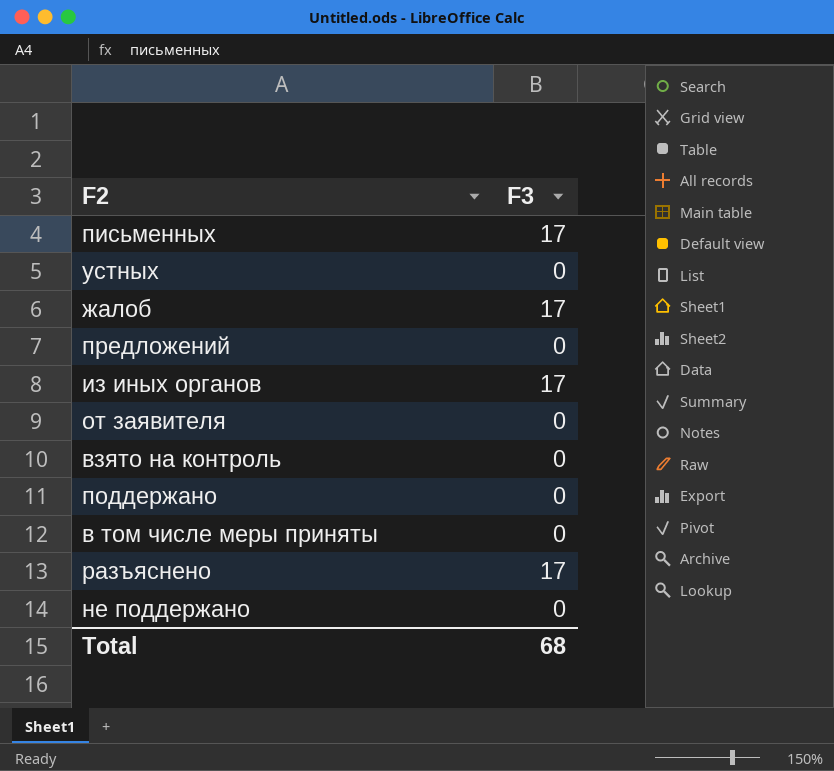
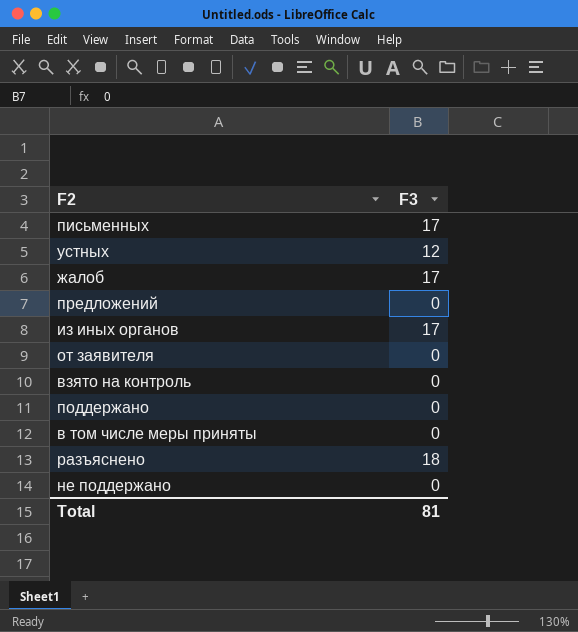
устных | F3: 0 -> 12
разъяснено | F3: 17 -> 18
Total | F3: 68 -> 81

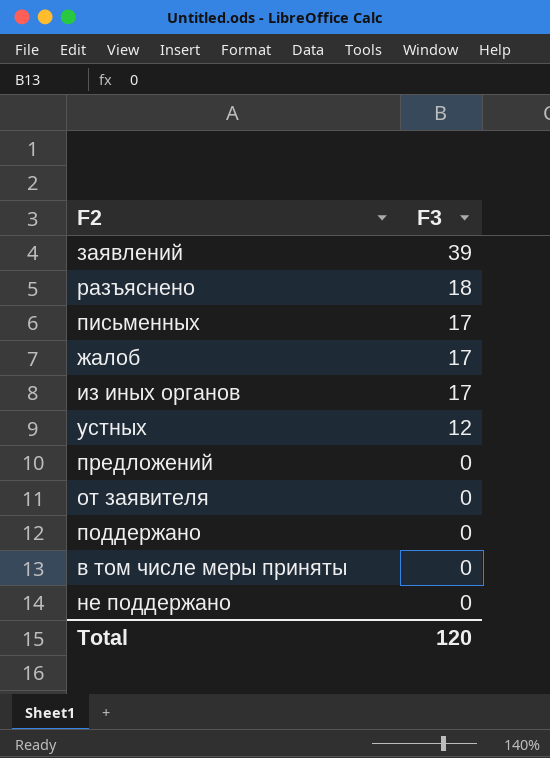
row order: none -> F3 descending
row взято на контроль: 0 -> none
row заявлений: none -> 39
Total | F3: 81 -> 120

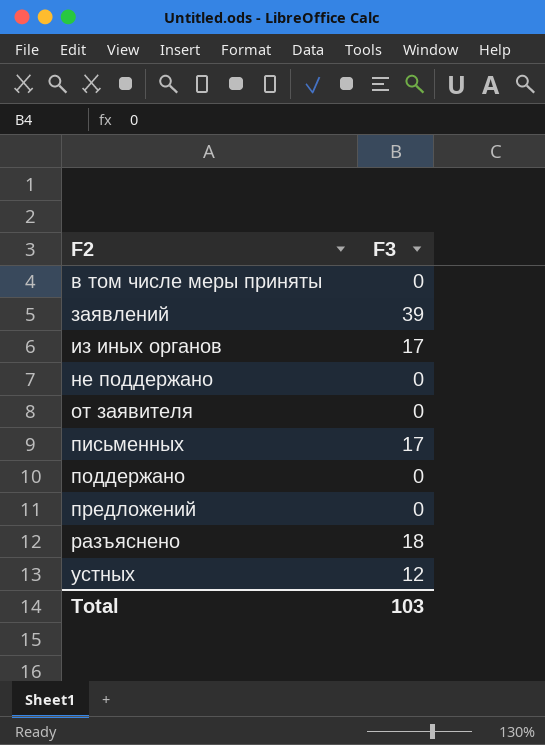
row order: F3 descending -> F2 ascending
row жалоб: 17 -> none
Total | F3: 120 -> 103

